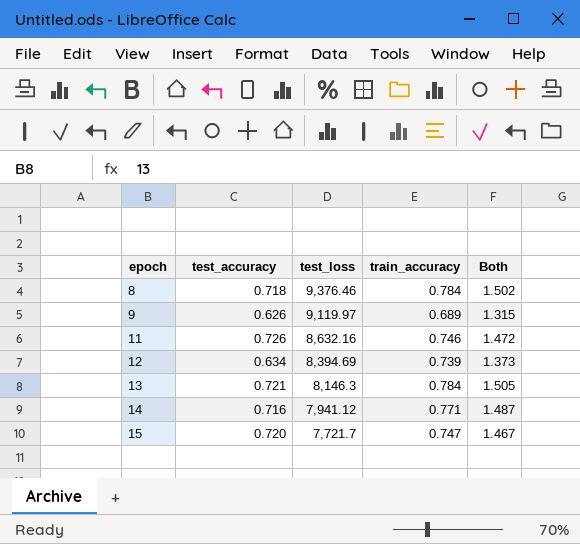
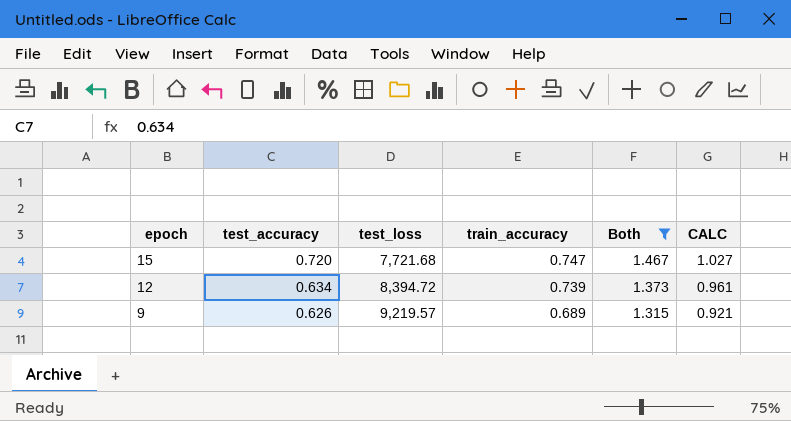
filter: none -> Both <= 1.467
row order: epoch ascending -> epoch descending
column CALC | formula: none -> [Both] * 0.7
15 | test_loss: 7,721.7 -> 7,721.68
12 | test_loss: 8,394.69 -> 8,394.72
9 | test_loss: 9,119.97 -> 9,219.57

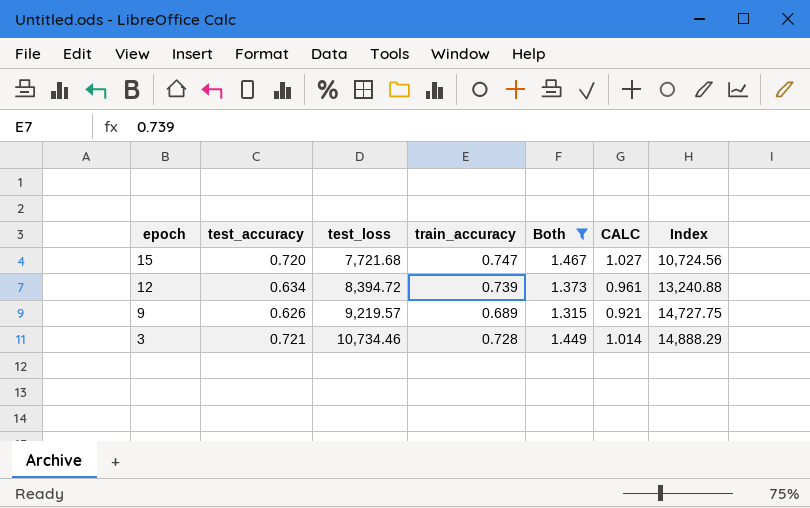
column Index | formula: none -> [test_loss] / [test_accuracy]
row 3: none -> 0.721 | 10,734.46 | 0.728 | 1.449 | 1.014 | 14,888.29

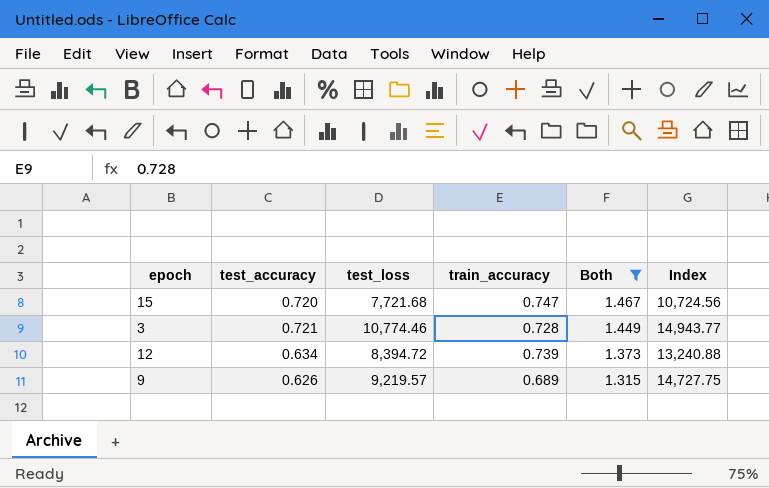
row order: epoch descending -> Both descending
column CALC | formula: [Both] * 0.7 -> none
3 | test_loss: 10,734.46 -> 10,774.46
3 | Index: 14,888.29 -> 14,943.77

